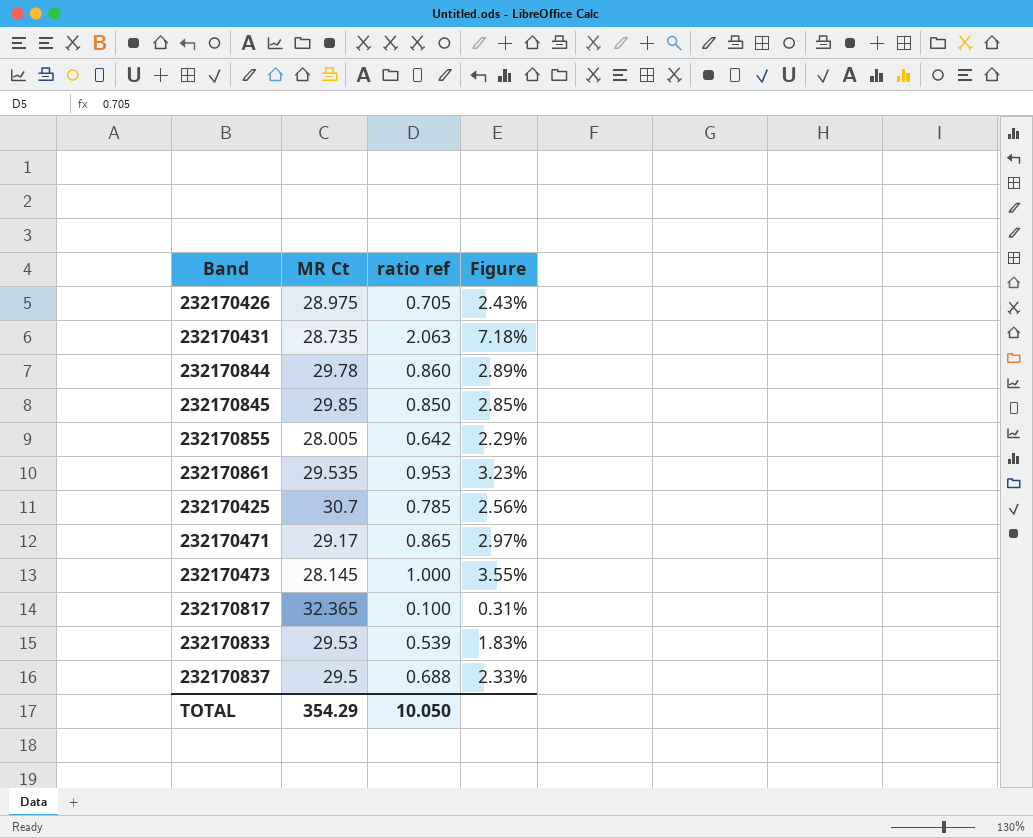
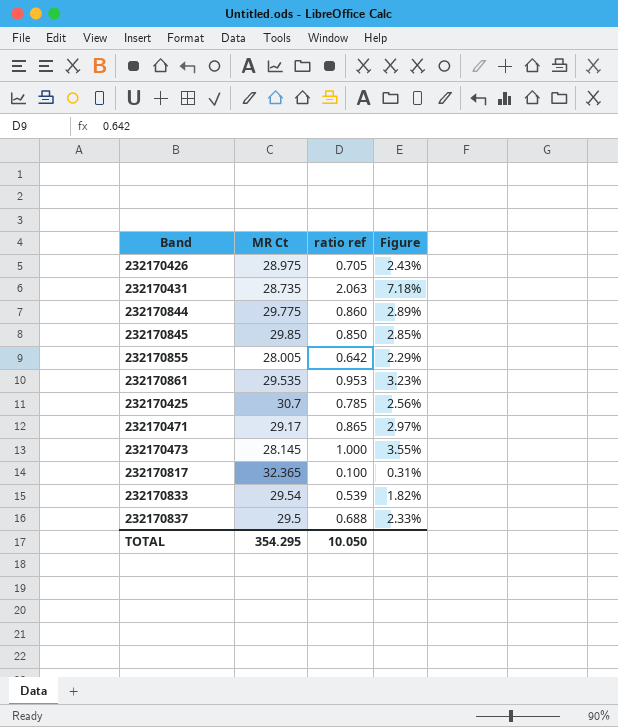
232170844 | MR Ct: 29.78 -> 29.775
232170833 | MR Ct: 29.53 -> 29.54
232170833 | Figure: 1.83% -> 1.82%
TOTAL | MR Ct: 354.29 -> 354.295

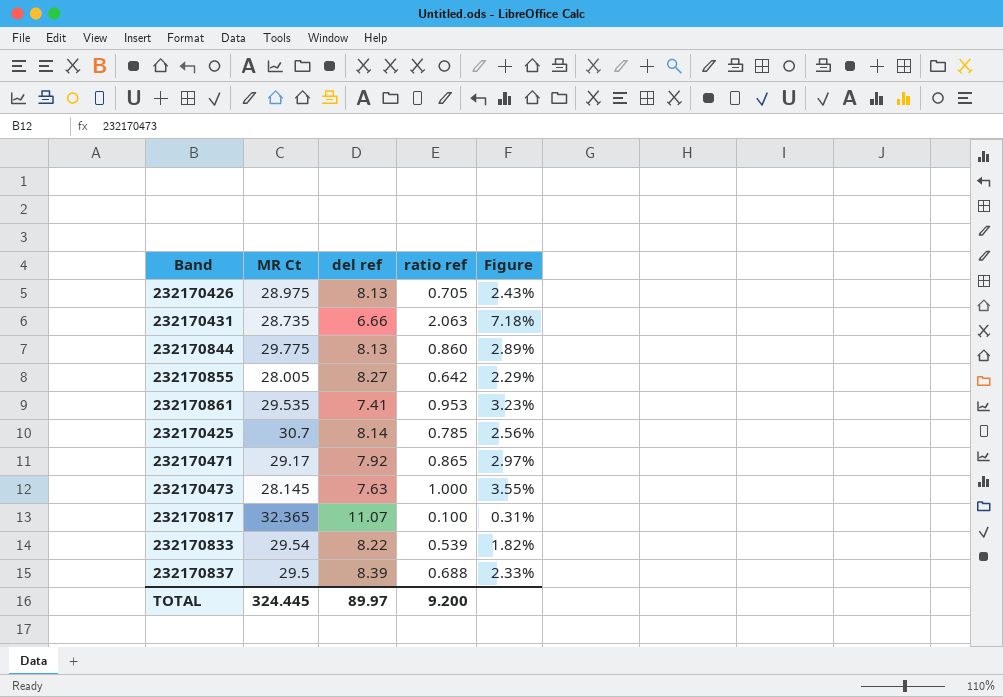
column del ref | position: none -> 3
row 232170845: 29.85 | 0.850 | 2.85% -> none
TOTAL | MR Ct: 354.295 -> 324.445
TOTAL | ratio ref: 10.050 -> 9.200

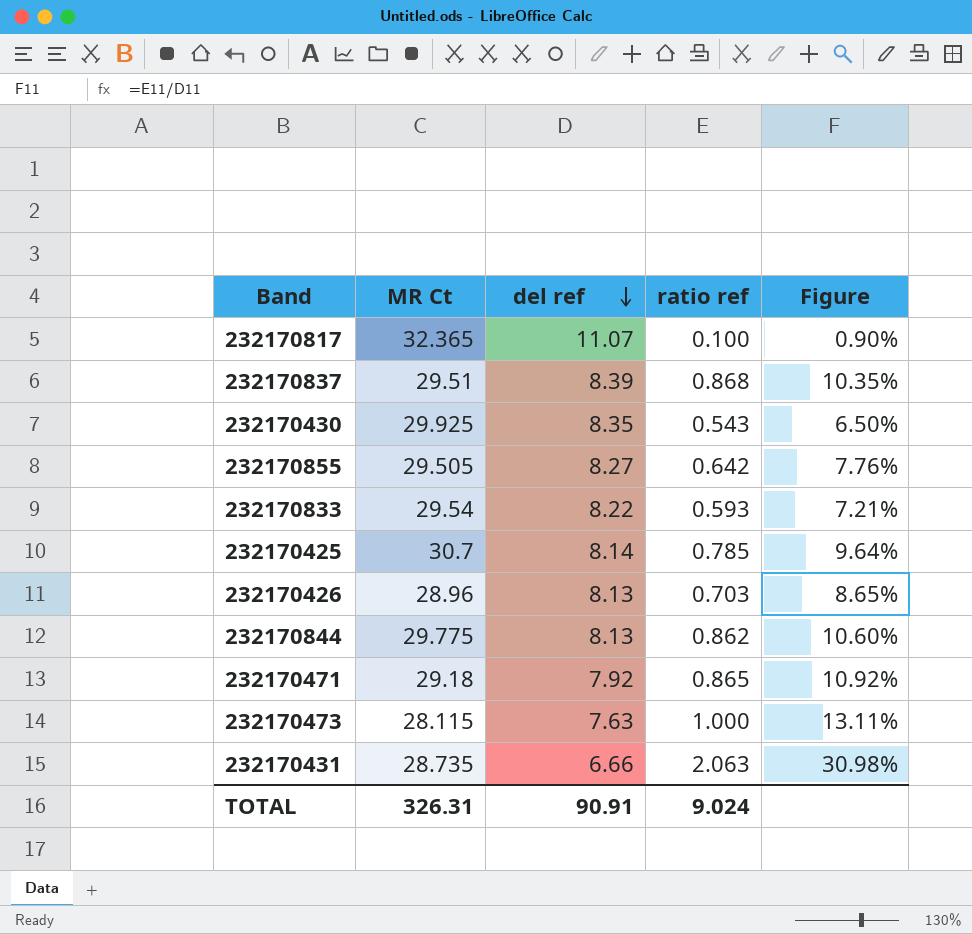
row order: none -> del ref descending
column Figure | formula: [ratio ref] / [MR Ct] -> [ratio ref] / [del ref]
row 232170861: 29.535 | 7.41 | 0.953 | 3.23% -> none
232170837 | MR Ct: 29.5 -> 29.51
232170837 | ratio ref: 0.688 -> 0.868
row 232170430: none -> 29.925 | 8.35 | 0.543 | 6.50%
232170855 | MR Ct: 28.005 -> 29.505
232170833 | ratio ref: 0.539 -> 0.593
232170426 | MR Ct: 28.975 -> 28.96
232170426 | ratio ref: 0.705 -> 0.703
232170844 | ratio ref: 0.860 -> 0.862
232170471 | MR Ct: 29.17 -> 29.18
232170473 | MR Ct: 28.145 -> 28.115
TOTAL | MR Ct: 324.445 -> 326.31
TOTAL | del ref: 89.97 -> 90.91
TOTAL | ratio ref: 9.200 -> 9.024

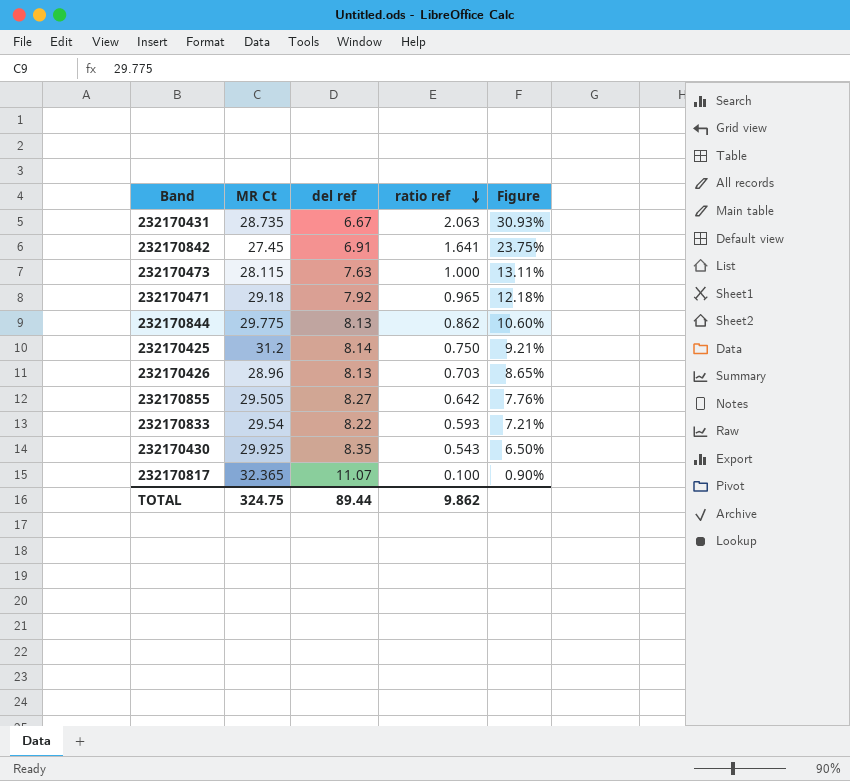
row order: del ref descending -> ratio ref descending
row 232170837: 29.51 | 8.39 | 0.868 | 10.35% -> none
232170431 | del ref: 6.66 -> 6.67
232170431 | Figure: 30.98% -> 30.93%
row 232170842: none -> 27.45 | 6.91 | 1.641 | 23.75%
232170471 | ratio ref: 0.865 -> 0.965
232170471 | Figure: 10.92% -> 12.18%
232170425 | MR Ct: 30.7 -> 31.2
232170425 | ratio ref: 0.785 -> 0.750
232170425 | Figure: 9.64% -> 9.21%
TOTAL | MR Ct: 326.31 -> 324.75
TOTAL | del ref: 90.91 -> 89.44
TOTAL | ratio ref: 9.024 -> 9.862

